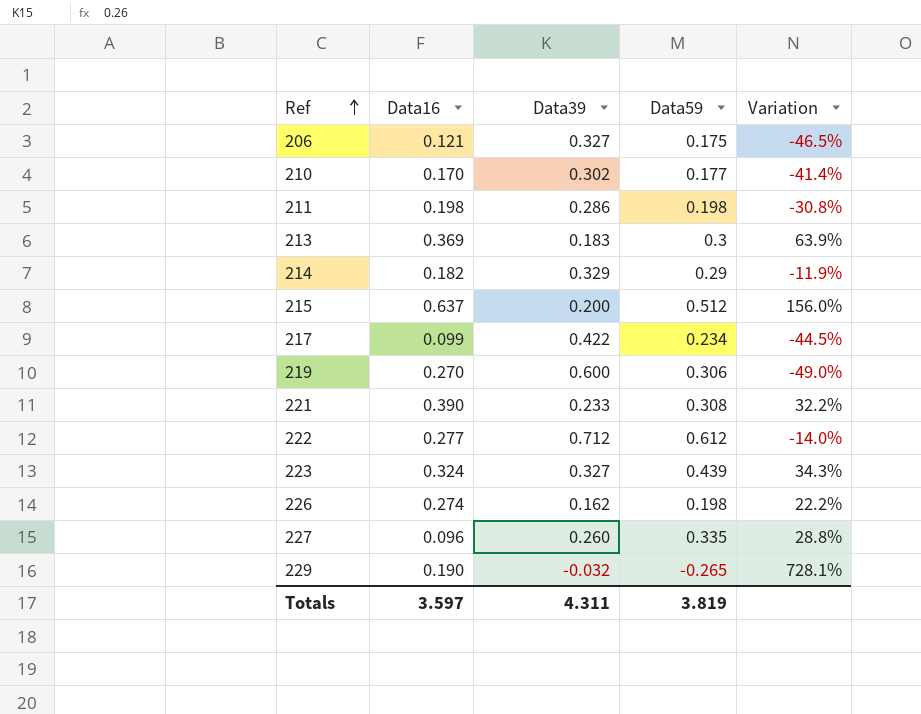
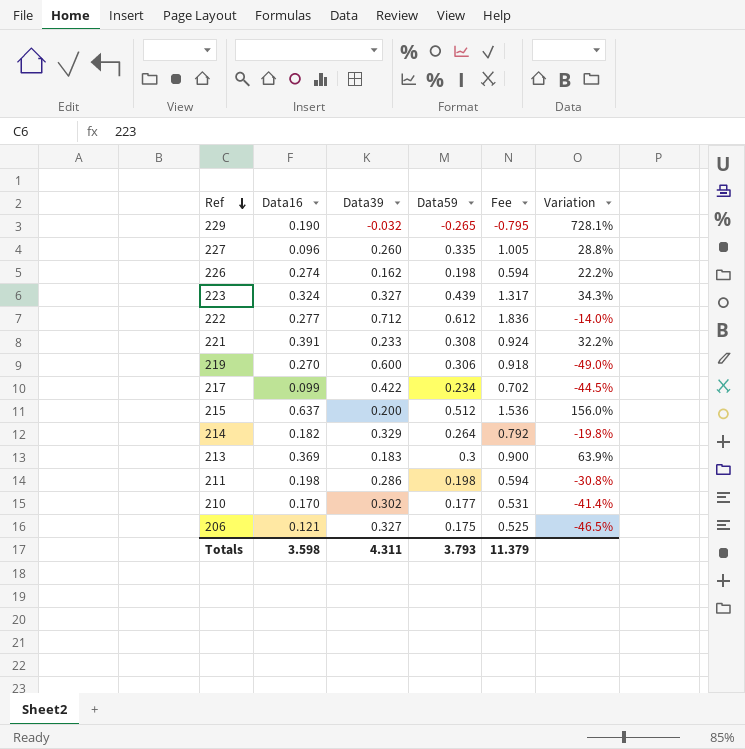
row order: Ref ascending -> Ref descending
column Fee | formula: none -> [Data59] * 3
221 | Data16: 0.390 -> 0.391
214 | Data59: 0.29 -> 0.264
214 | Variation: -11.9% -> -19.8%
Totals | Data16: 3.597 -> 3.598
Totals | Data59: 3.819 -> 3.793

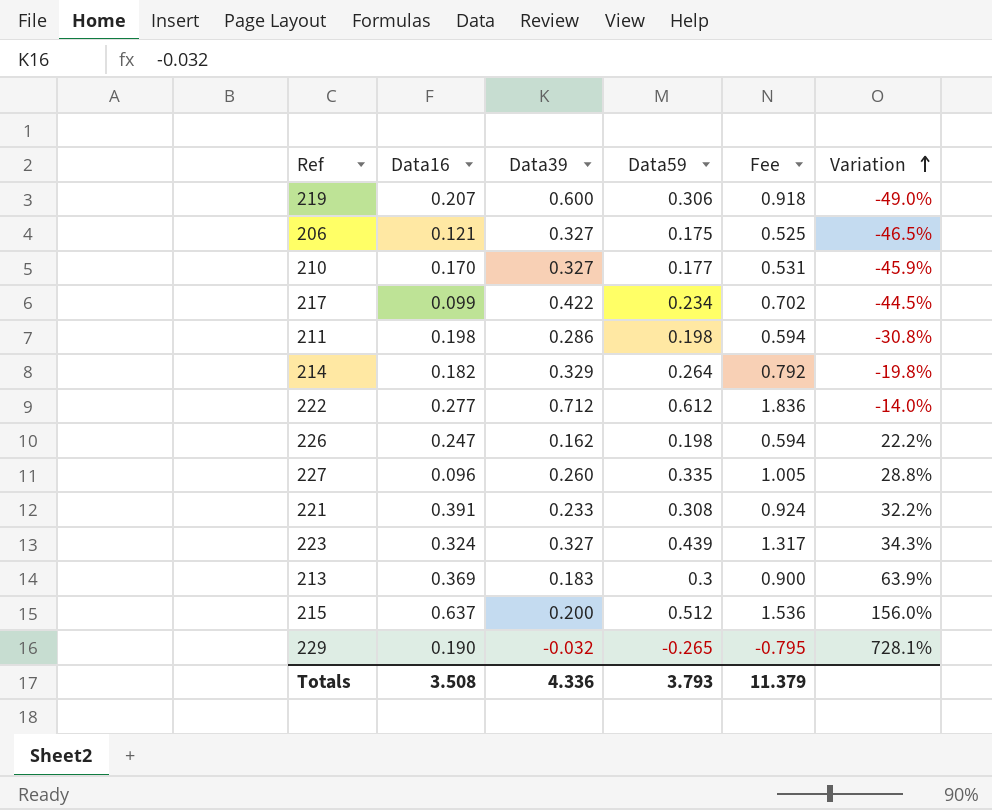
row order: Ref descending -> Variation ascending
219 | Data16: 0.270 -> 0.207
210 | Data39: 0.302 -> 0.327
210 | Variation: -41.4% -> -45.9%
226 | Data16: 0.274 -> 0.247
Totals | Data16: 3.598 -> 3.508
Totals | Data39: 4.311 -> 4.336

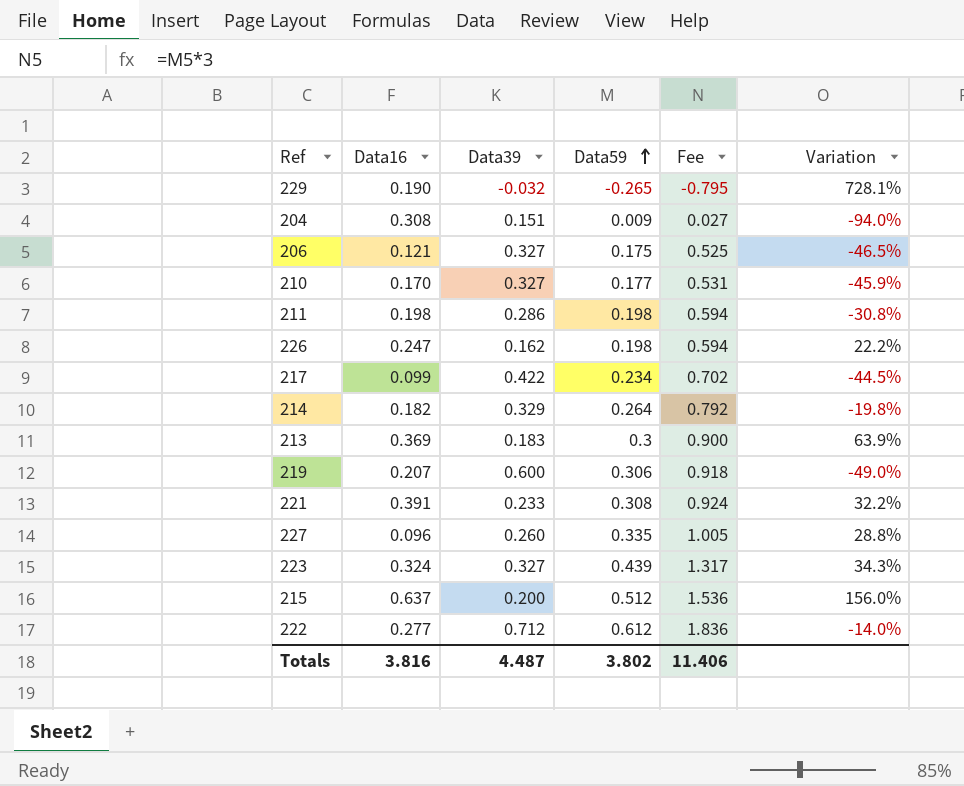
row order: Variation ascending -> Data59 ascending
row 204: none -> 0.308 | 0.151 | 0.009 | 0.027 | -94.0%
Totals | Data16: 3.508 -> 3.816
Totals | Data39: 4.336 -> 4.487
Totals | Data59: 3.793 -> 3.802
Totals | Fee: 11.379 -> 11.406

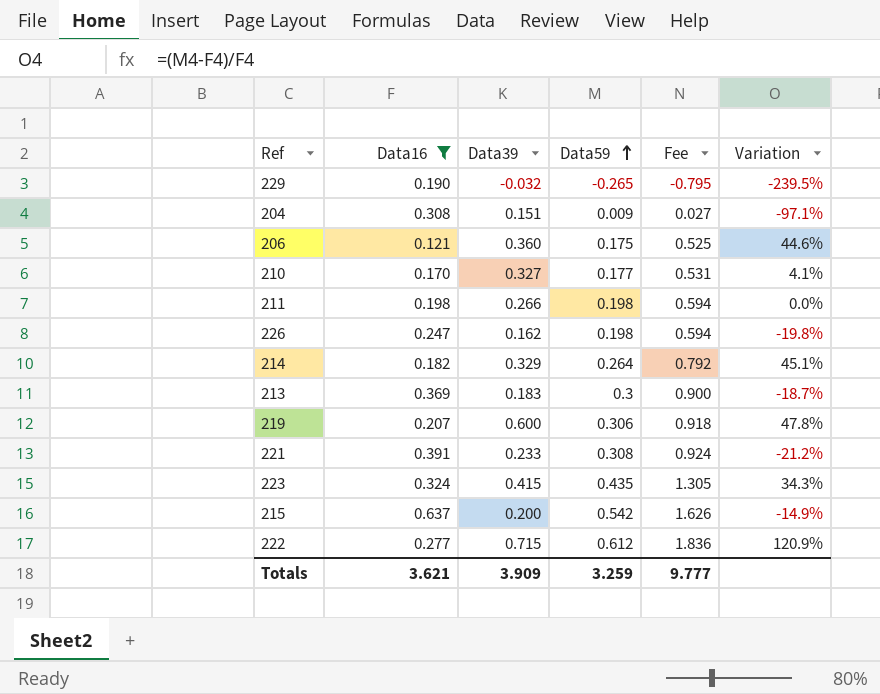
filter: none -> Data16 >= 0.121
column Variation | formula: ([Data59] - [Data39]) / [Data39] -> ([Data59] - [Data16]) / [Data16]
206 | Data39: 0.327 -> 0.360
211 | Data39: 0.286 -> 0.266
223 | Data39: 0.327 -> 0.415
223 | Data59: 0.439 -> 0.435
223 | Fee: 1.317 -> 1.305
215 | Data59: 0.512 -> 0.542
215 | Fee: 1.536 -> 1.626
222 | Data39: 0.712 -> 0.715
Totals | Data16: 3.816 -> 3.621
Totals | Data39: 4.487 -> 3.909
Totals | Data59: 3.802 -> 3.259
Totals | Fee: 11.406 -> 9.777

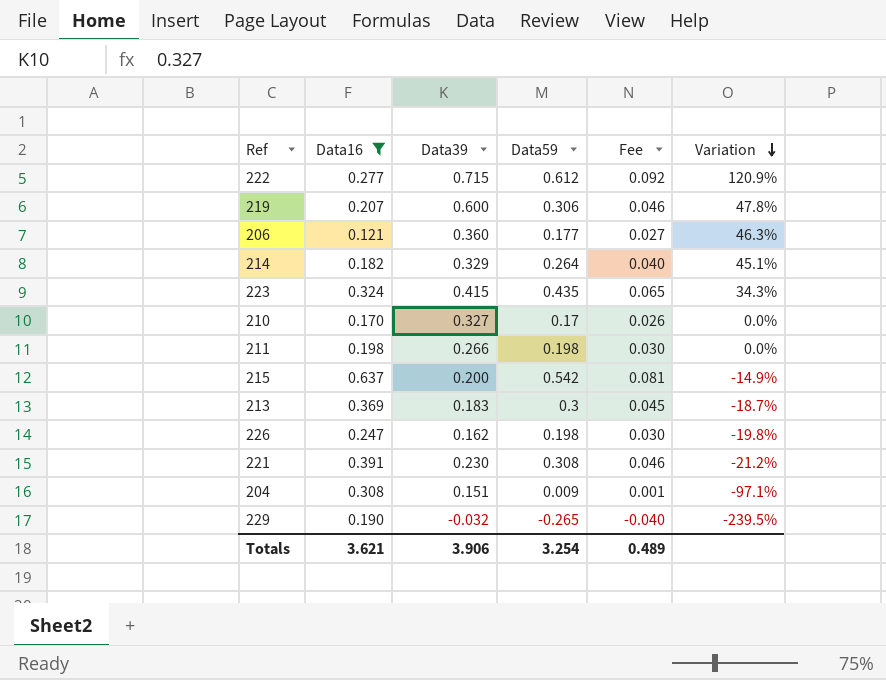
row order: Data59 ascending -> Variation descending
column Fee | formula: [Data59] * 3 -> [Data59] * 0.15
206 | Data59: 0.175 -> 0.177
206 | Variation: 44.6% -> 46.3%
210 | Data59: 0.177 -> 0.17
210 | Variation: 4.1% -> 0.0%
221 | Data39: 0.233 -> 0.230
Totals | Data39: 3.909 -> 3.906
Totals | Data59: 3.259 -> 3.254
Totals | Fee: 9.777 -> 0.489

